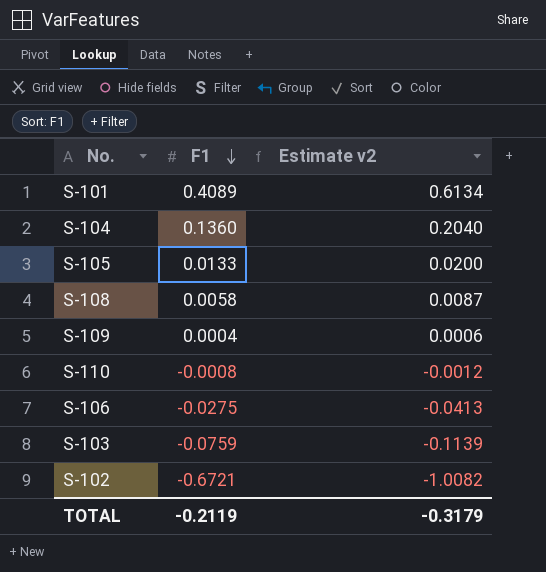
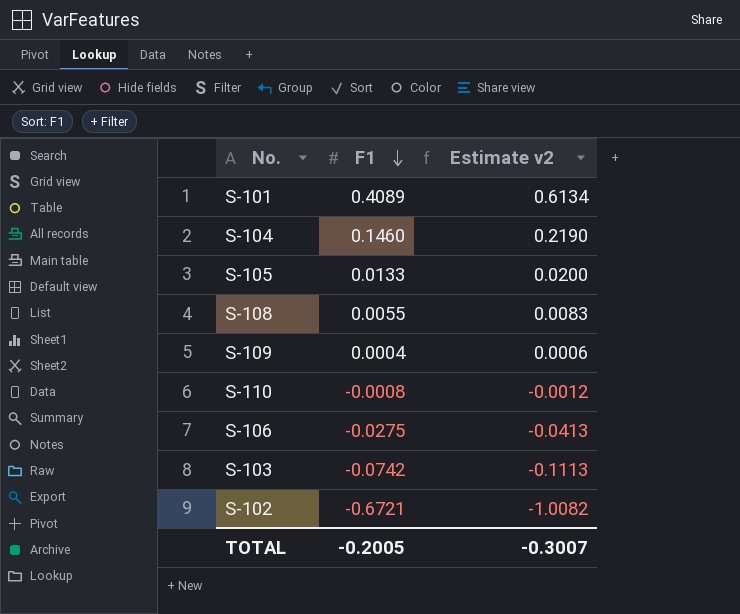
S-104 | F1: 0.1360 -> 0.1460
S-104 | Estimate v2: 0.2040 -> 0.2190
S-108 | F1: 0.0058 -> 0.0055
S-108 | Estimate v2: 0.0087 -> 0.0083
S-103 | F1: -0.0759 -> -0.0742
S-103 | Estimate v2: -0.1139 -> -0.1113
TOTAL | F1: -0.2119 -> -0.2005
TOTAL | Estimate v2: -0.3179 -> -0.3007

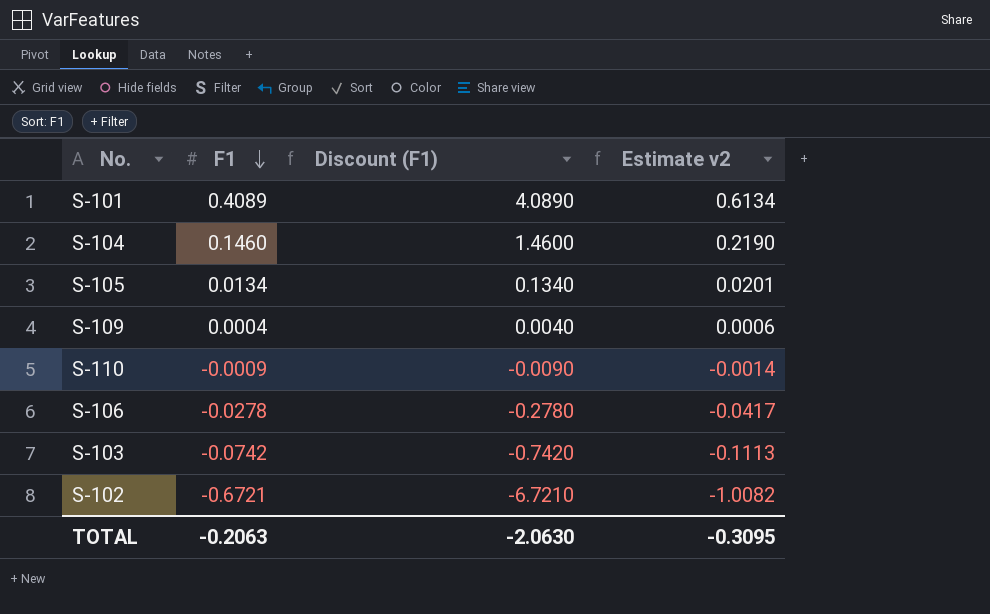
column Discount (F1) | formula: none -> [F1] * 10
row S-108: 0.0055 | 0.0083 -> none
S-105 | F1: 0.0133 -> 0.0134
S-105 | Estimate v2: 0.0200 -> 0.0201
S-110 | F1: -0.0008 -> -0.0009
S-110 | Estimate v2: -0.0012 -> -0.0014
S-106 | F1: -0.0275 -> -0.0278
S-106 | Estimate v2: -0.0413 -> -0.0417
TOTAL | F1: -0.2005 -> -0.2063
TOTAL | Estimate v2: -0.3007 -> -0.3095

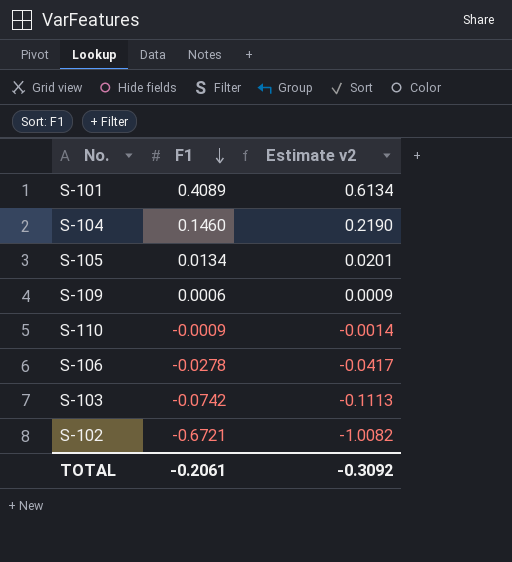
column Discount (F1) | formula: [F1] * 10 -> none
S-109 | F1: 0.0004 -> 0.0006
S-109 | Estimate v2: 0.0006 -> 0.0009
TOTAL | F1: -0.2063 -> -0.2061
TOTAL | Estimate v2: -0.3095 -> -0.3092

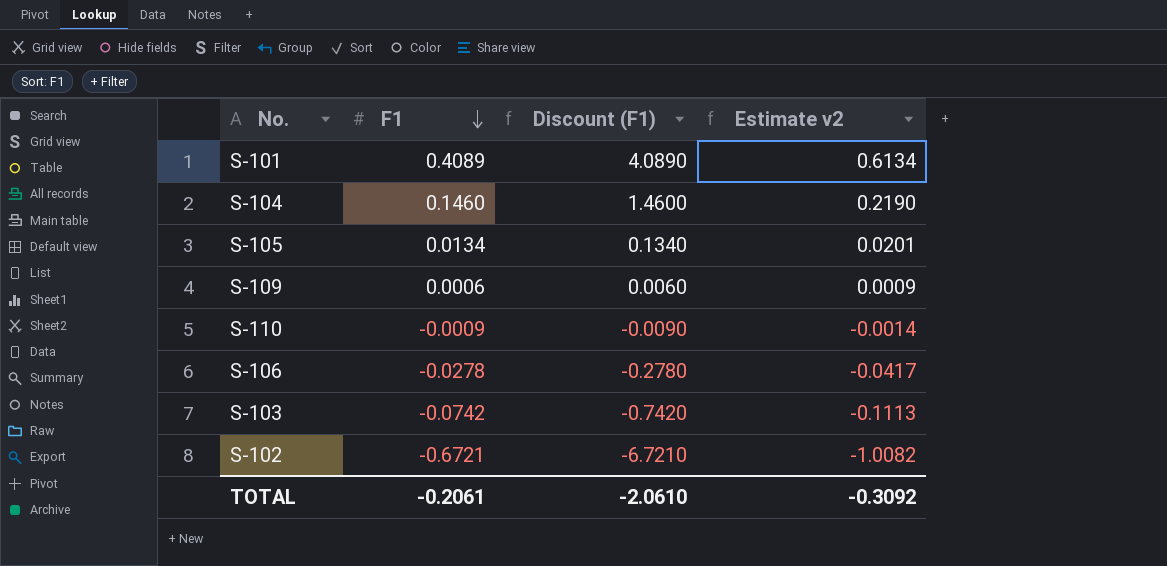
column Discount (F1) | formula: none -> [F1] * 10

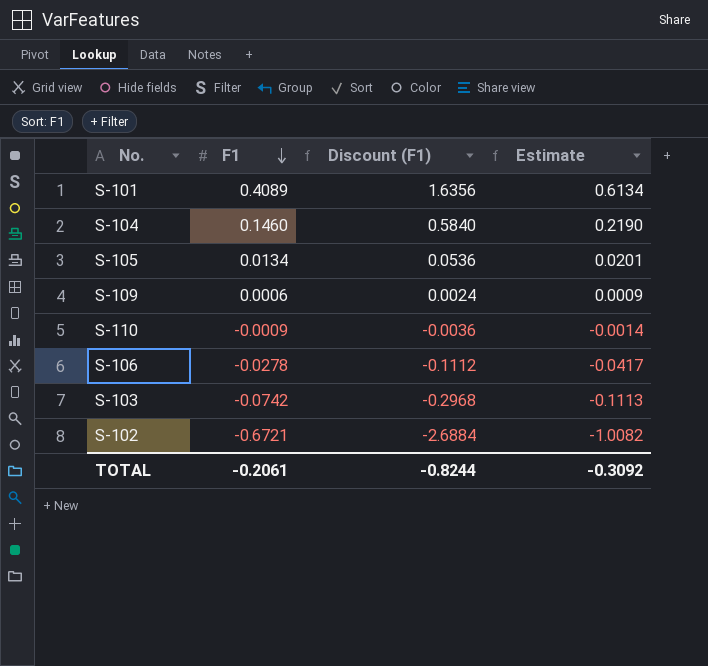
column Discount (F1) | formula: [F1] * 10 -> [F1] * 4
column name: Estimate v2 -> Estimate
TOTAL | Discount (F1): -2.0610 -> -0.8244

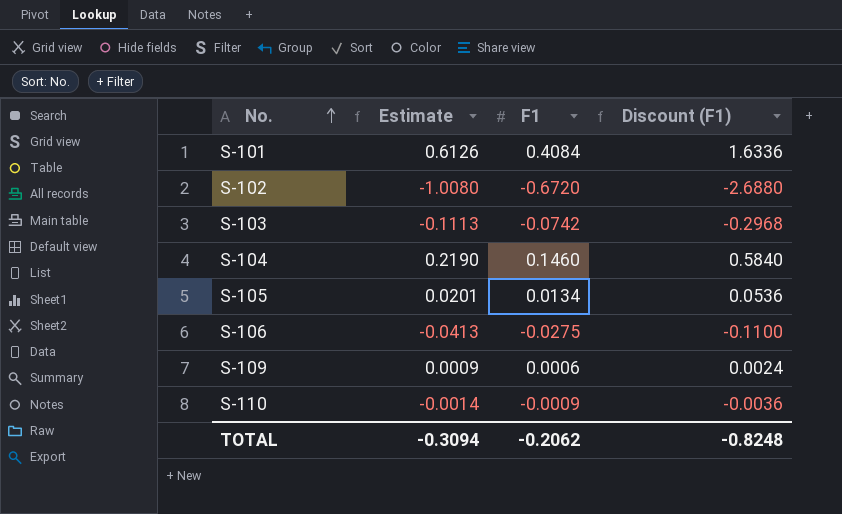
row order: F1 descending -> No. ascending
column Estimate | position: 4 -> 2
S-101 | Estimate: 0.6134 -> 0.6126
S-101 | F1: 0.4089 -> 0.4084
S-101 | Discount (F1): 1.6356 -> 1.6336
S-102 | Estimate: -1.0082 -> -1.0080
S-102 | F1: -0.6721 -> -0.6720
S-102 | Discount (F1): -2.6884 -> -2.6880
S-106 | Estimate: -0.0417 -> -0.0413
S-106 | F1: -0.0278 -> -0.0275
S-106 | Discount (F1): -0.1112 -> -0.1100
TOTAL | Estimate: -0.3092 -> -0.3094
TOTAL | F1: -0.2061 -> -0.2062
TOTAL | Discount (F1): -0.8244 -> -0.8248

